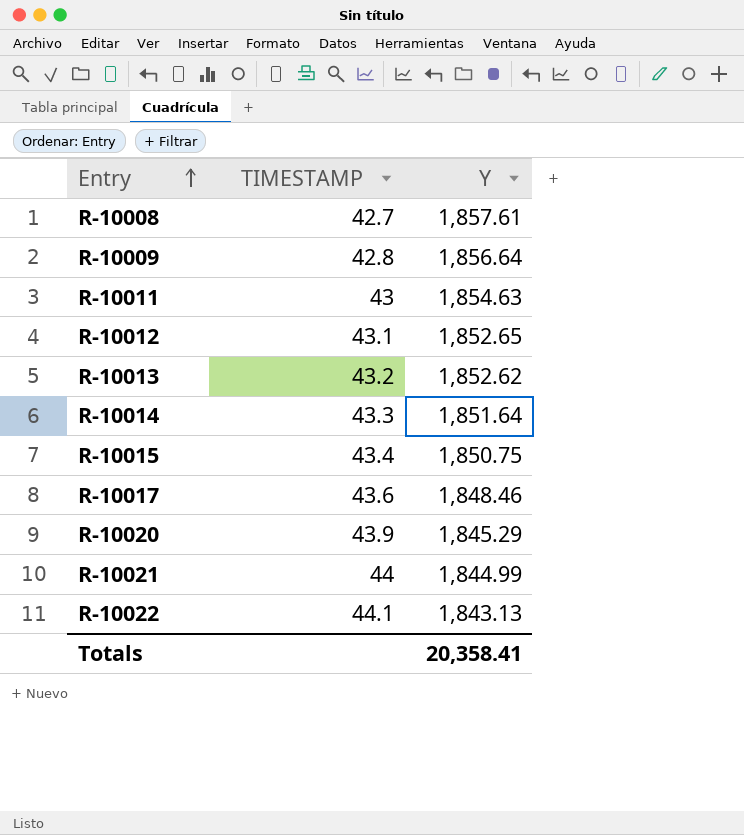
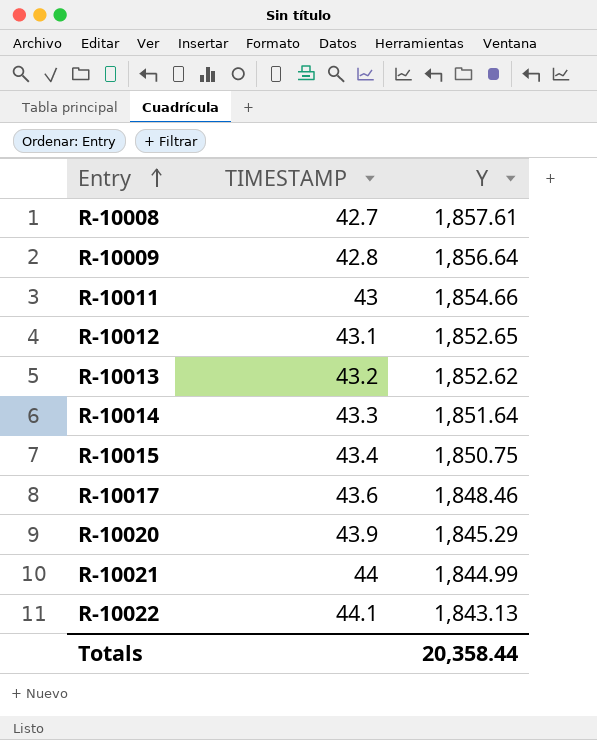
R-10011 | Y: 1,854.63 -> 1,854.66
Totals | Y: 20,358.41 -> 20,358.44

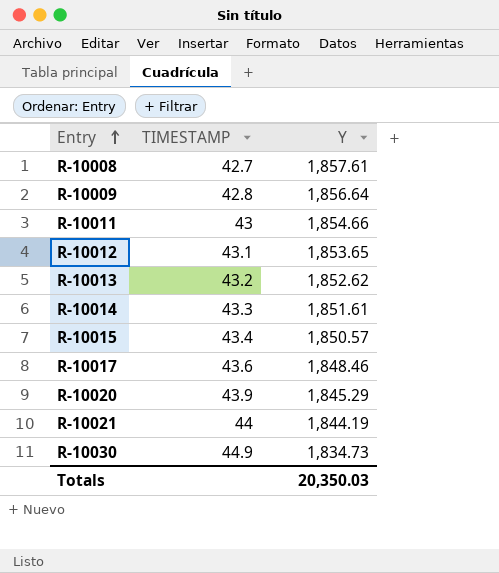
row R-10022: 44.1 | 1,843.13 -> none
R-10012 | Y: 1,852.65 -> 1,853.65
R-10014 | Y: 1,851.64 -> 1,851.61
R-10015 | Y: 1,850.75 -> 1,850.57
R-10021 | Y: 1,844.99 -> 1,844.19
row R-10030: none -> 44.9 | 1,834.73
Totals | Y: 20,358.44 -> 20,350.03

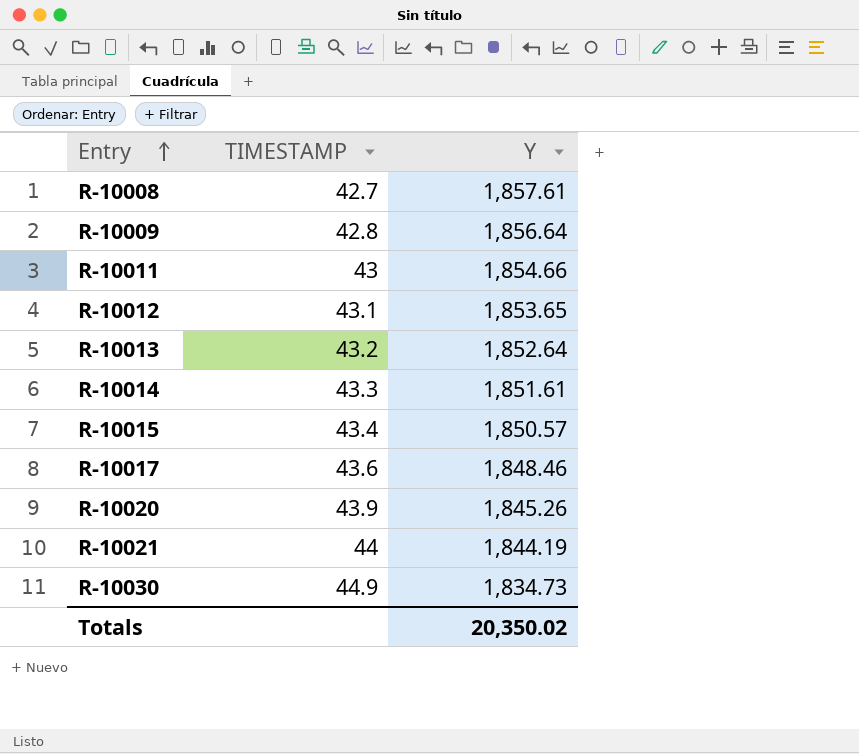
R-10013 | Y: 1,852.62 -> 1,852.64
R-10020 | Y: 1,845.29 -> 1,845.26
Totals | Y: 20,350.03 -> 20,350.02

